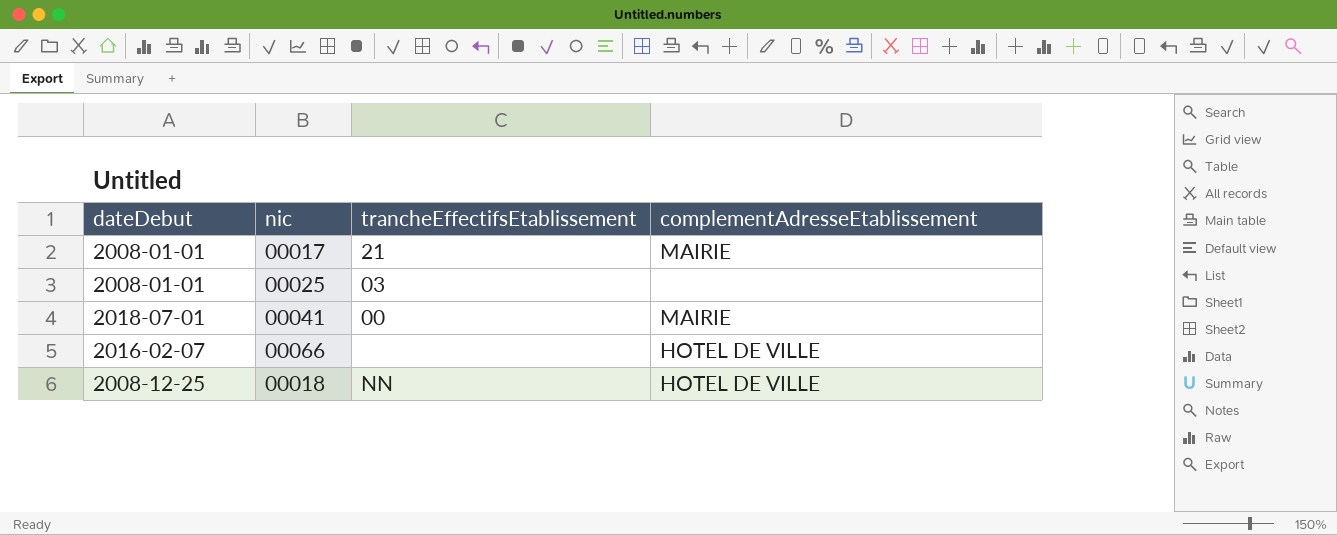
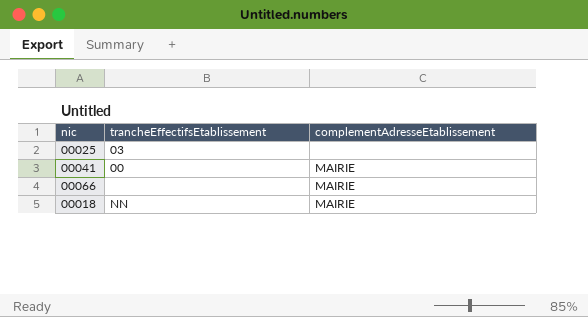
column dateDebut | position: 1 -> none
row 00017: 2008-01-01 | 21 | MAIRIE -> none
00066 | complementAdresseEtablissement: HOTEL DE VILLE -> MAIRIE
00018 | complementAdresseEtablissement: HOTEL DE VILLE -> MAIRIE

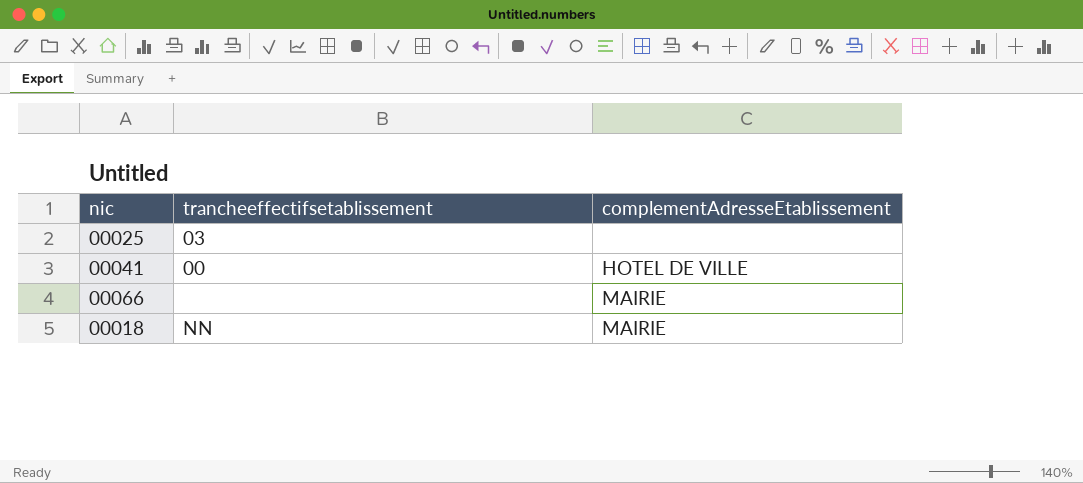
column name: trancheEffectifsEtablissement -> trancheeffectifsetablissement
00041 | complementAdresseEtablissement: MAIRIE -> HOTEL DE VILLE

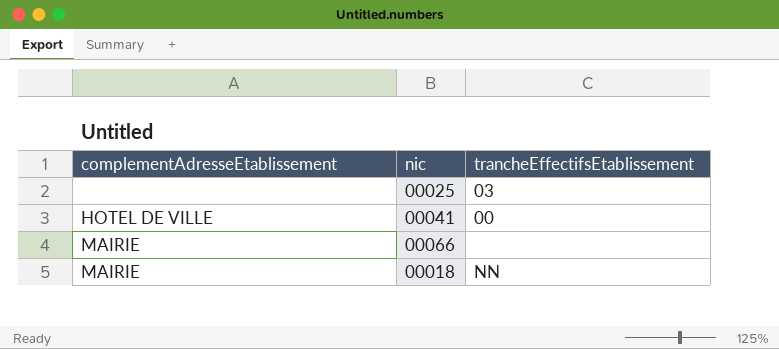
column complementAdresseEtablissement | position: 3 -> 1
column name: trancheeffectifsetablissement -> trancheEffectifsEtablissement

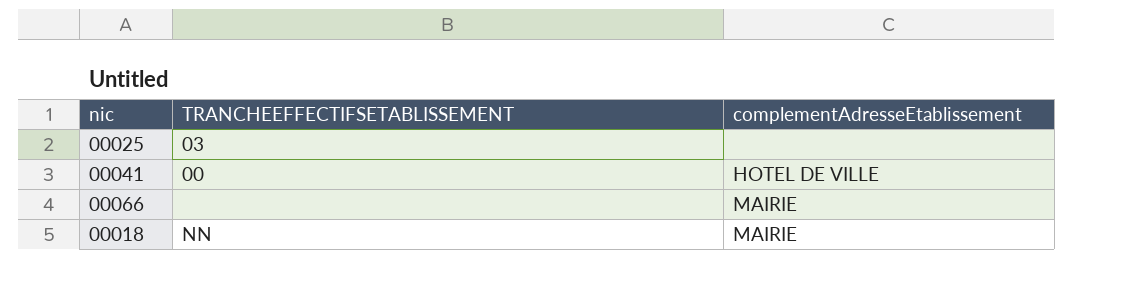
column name: trancheEffectifsEtablissement -> TRANCHEEFFECTIFSETABLISSEMENT
column complementAdresseEtablissement | position: 1 -> 3

